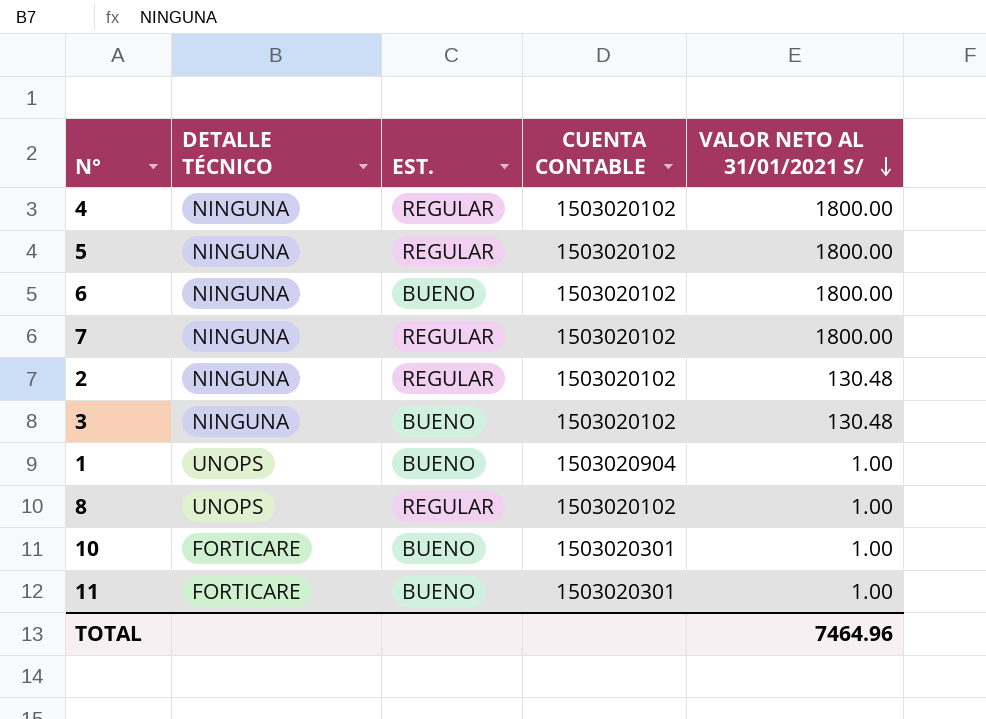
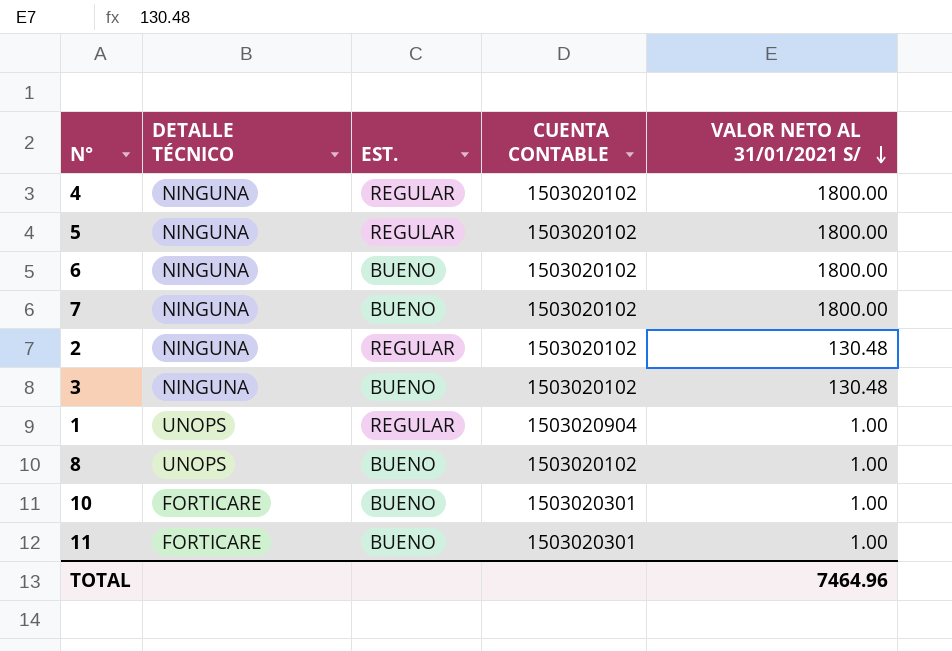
7 | EST.: REGULAR -> BUENO
1 | EST.: BUENO -> REGULAR
8 | EST.: REGULAR -> BUENO

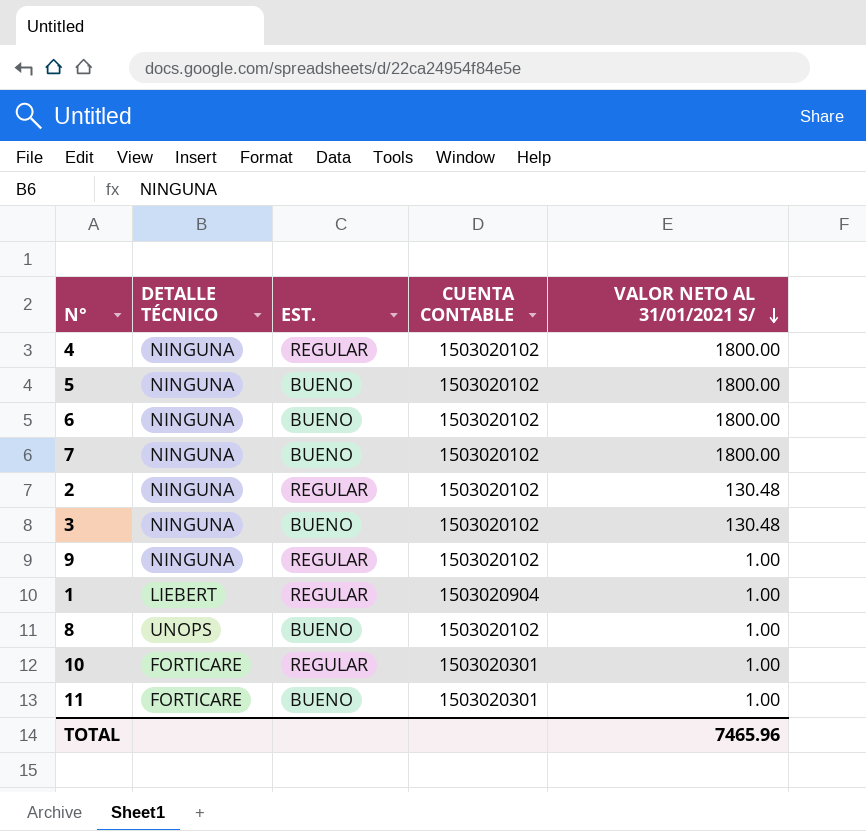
5 | EST.: REGULAR -> BUENO
row 9: none -> NINGUNA | REGULAR | 1503020102 | 1.00
1 | DETALLE TÉCNICO: UNOPS -> LIEBERT
10 | EST.: BUENO -> REGULAR
TOTAL | VALOR NETO AL 31/01/2021 S/: 7464.96 -> 7465.96

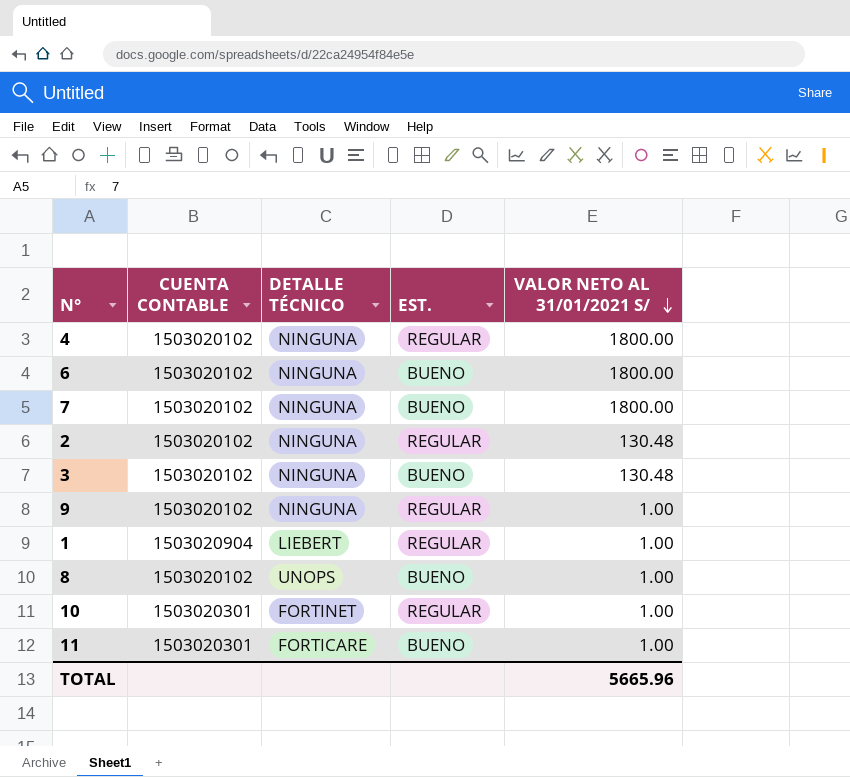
column CUENTA CONTABLE | position: 4 -> 2
row 5: NINGUNA | BUENO | 1503020102 | 1800.00 -> none
10 | DETALLE TÉCNICO: FORTICARE -> FORTINET
TOTAL | VALOR NETO AL 31/01/2021 S/: 7465.96 -> 5665.96

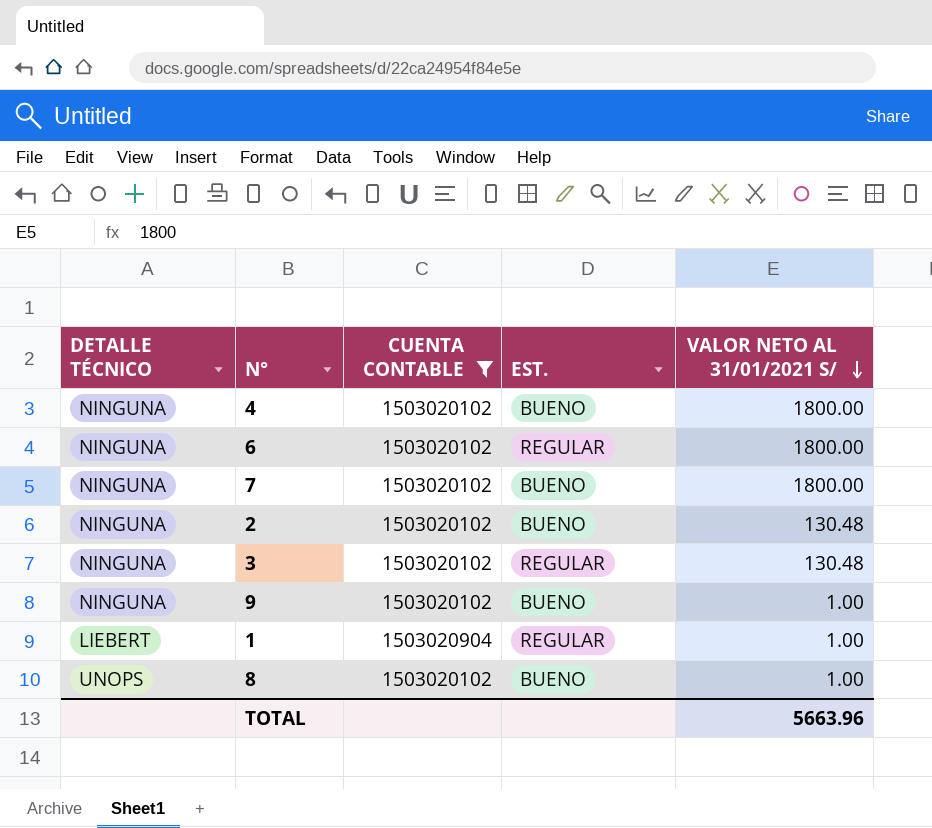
filter: none -> CUENTA CONTABLE != 1503020301
column DETALLE TÉCNICO | position: 3 -> 1
4 | EST.: REGULAR -> BUENO
6 | EST.: BUENO -> REGULAR
2 | EST.: REGULAR -> BUENO
3 | EST.: BUENO -> REGULAR
9 | EST.: REGULAR -> BUENO
TOTAL | VALOR NETO AL 31/01/2021 S/: 5665.96 -> 5663.96

